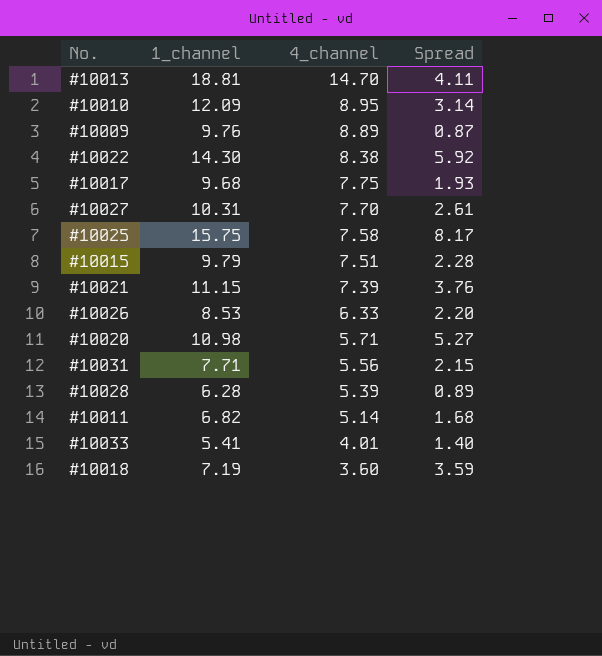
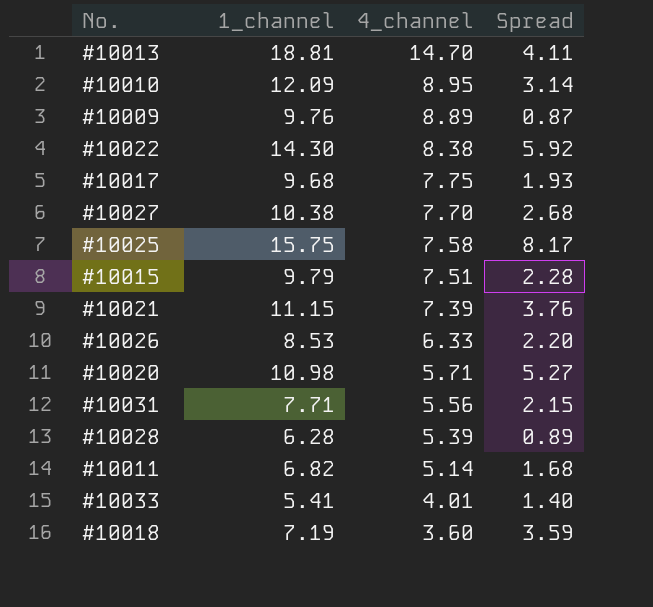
#10027 | 1_channel: 10.31 -> 10.38
#10027 | Spread: 2.61 -> 2.68

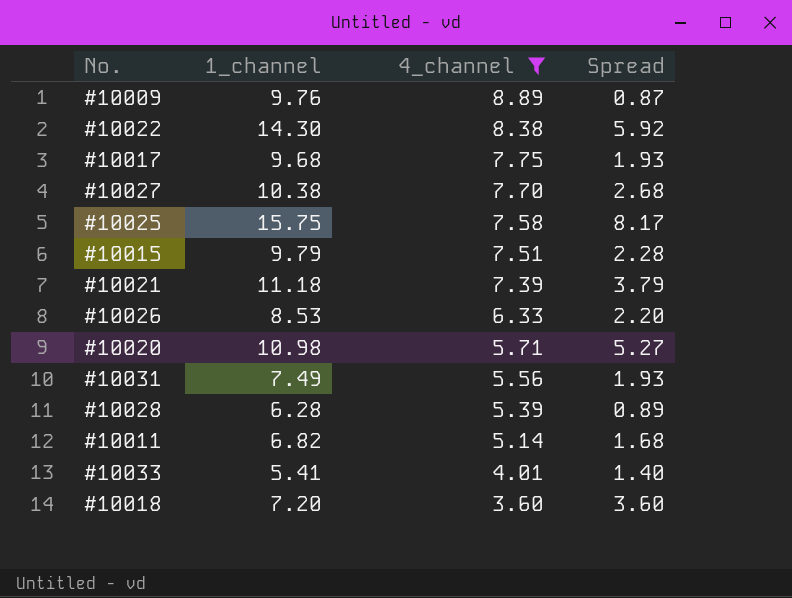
filter: none -> 4_channel <= 8.89
#10021 | 1_channel: 11.15 -> 11.18
#10021 | Spread: 3.76 -> 3.79
#10031 | 1_channel: 7.71 -> 7.49
#10031 | Spread: 2.15 -> 1.93
#10018 | 1_channel: 7.19 -> 7.20
#10018 | Spread: 3.59 -> 3.60

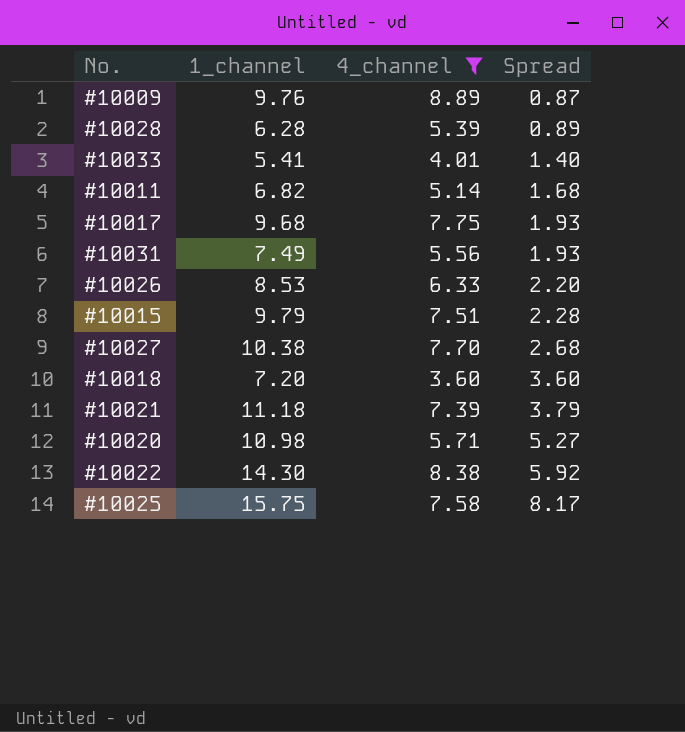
row order: 4_channel descending -> Spread ascending

